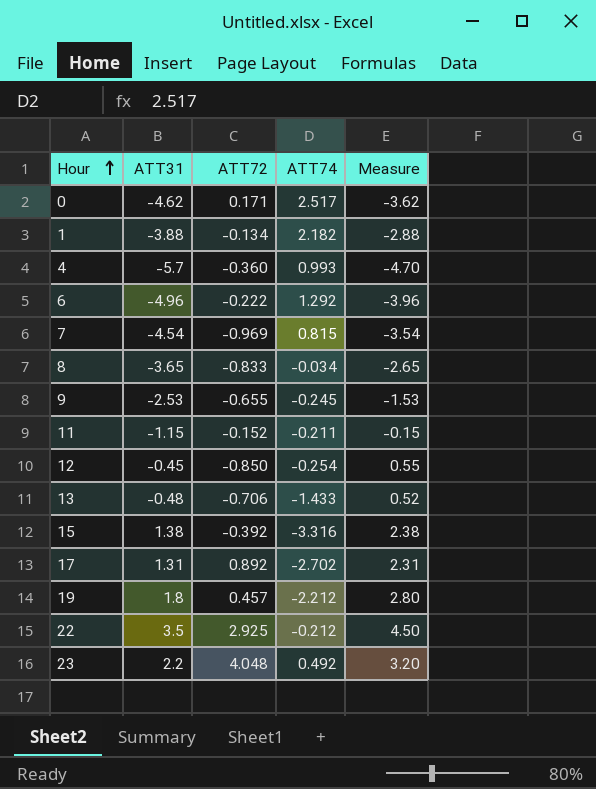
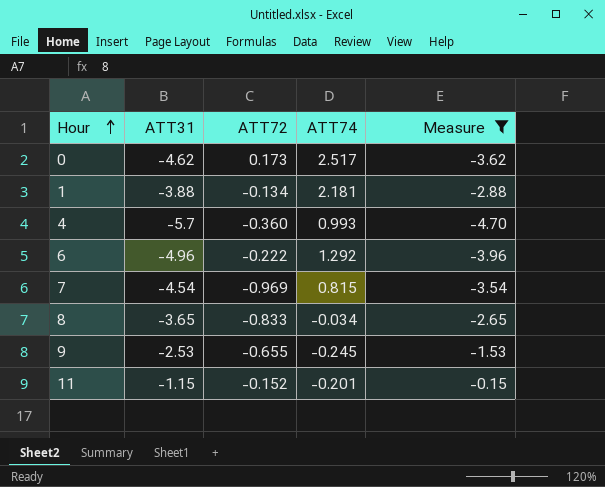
filter: none -> Measure <= -0.15
0 | ATT72: 0.171 -> 0.173
1 | ATT74: 2.182 -> 2.181
11 | ATT74: -0.211 -> -0.201

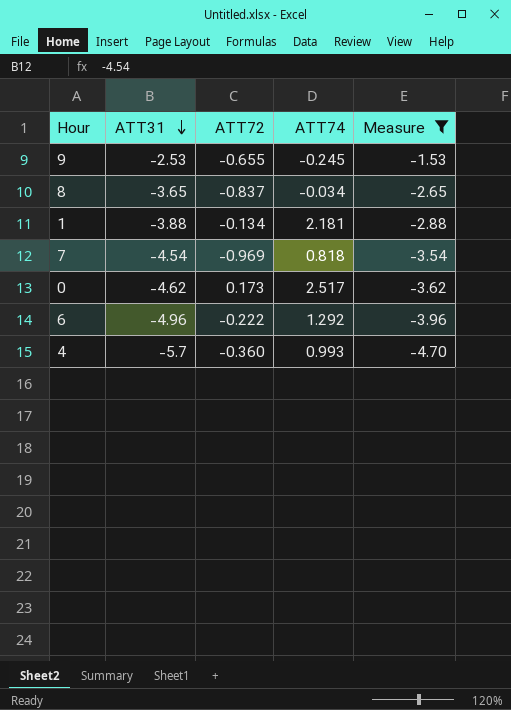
row order: Hour ascending -> ATT31 descending
row 11: -1.15 | -0.152 | -0.201 | -0.15 -> none
8 | ATT72: -0.833 -> -0.837
7 | ATT74: 0.815 -> 0.818

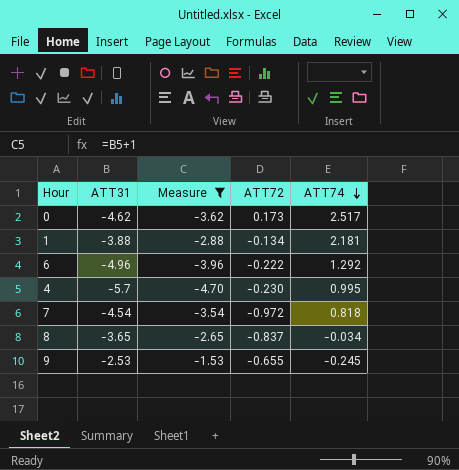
row order: ATT31 descending -> ATT74 descending
column Measure | position: 5 -> 3
4 | ATT72: -0.360 -> -0.230
4 | ATT74: 0.993 -> 0.995
7 | ATT72: -0.969 -> -0.972

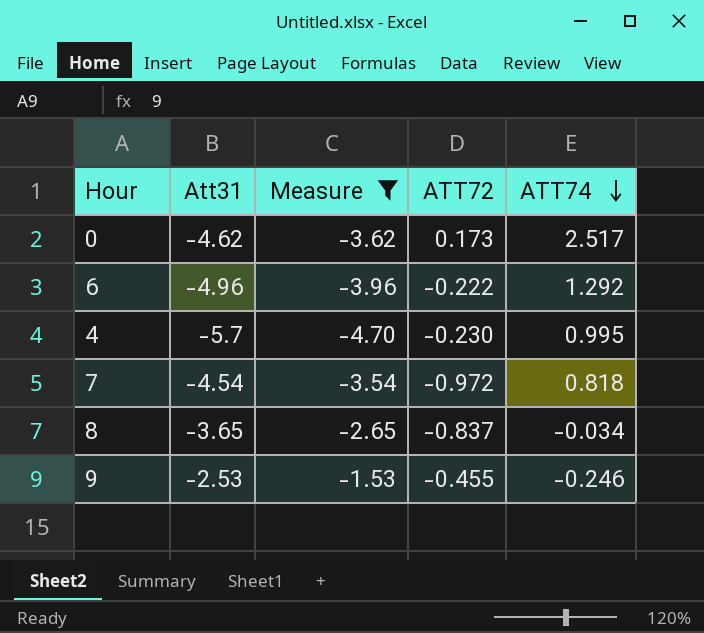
column name: ATT31 -> Att31
row 1: -3.88 | -2.88 | -0.134 | 2.181 -> none
9 | ATT72: -0.655 -> -0.455
9 | ATT74: -0.245 -> -0.246

